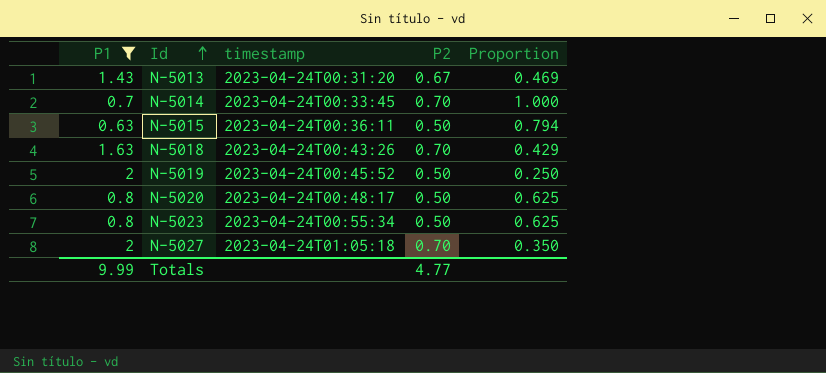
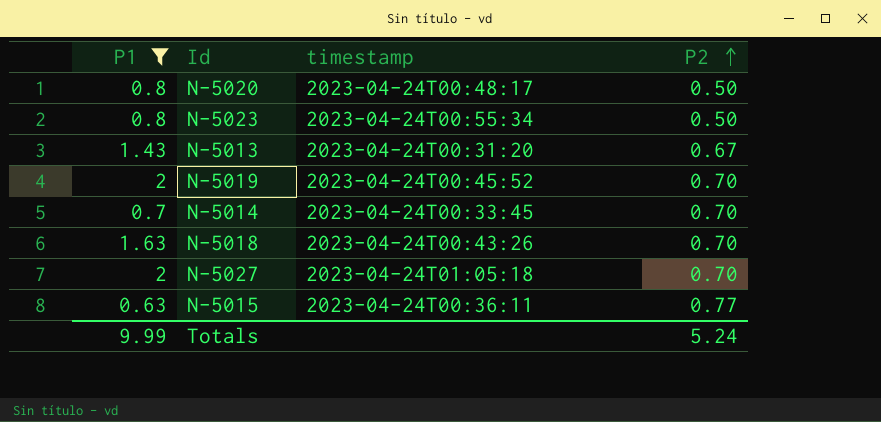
row order: Id ascending -> P2 ascending
column Proportion | formula: [P2] / [P1] -> none
N-5019 | P2: 0.50 -> 0.70
N-5015 | P2: 0.50 -> 0.77
Totals | P2: 4.77 -> 5.24

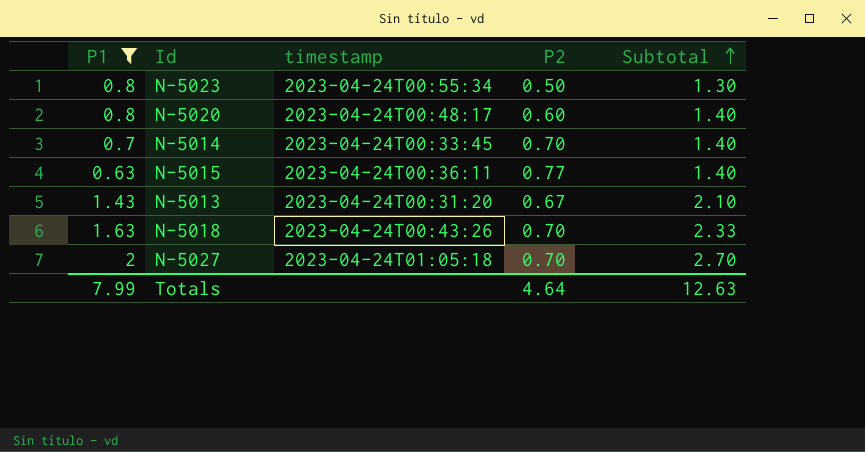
row order: P2 ascending -> Subtotal ascending
column Subtotal | formula: none -> [P1] + [P2]
row N-5019: 2 | 2023-04-24T00:45:52 | 0.70 -> none
N-5020 | P2: 0.50 -> 0.60
Totals | P1: 9.99 -> 7.99
Totals | P2: 5.24 -> 4.64

